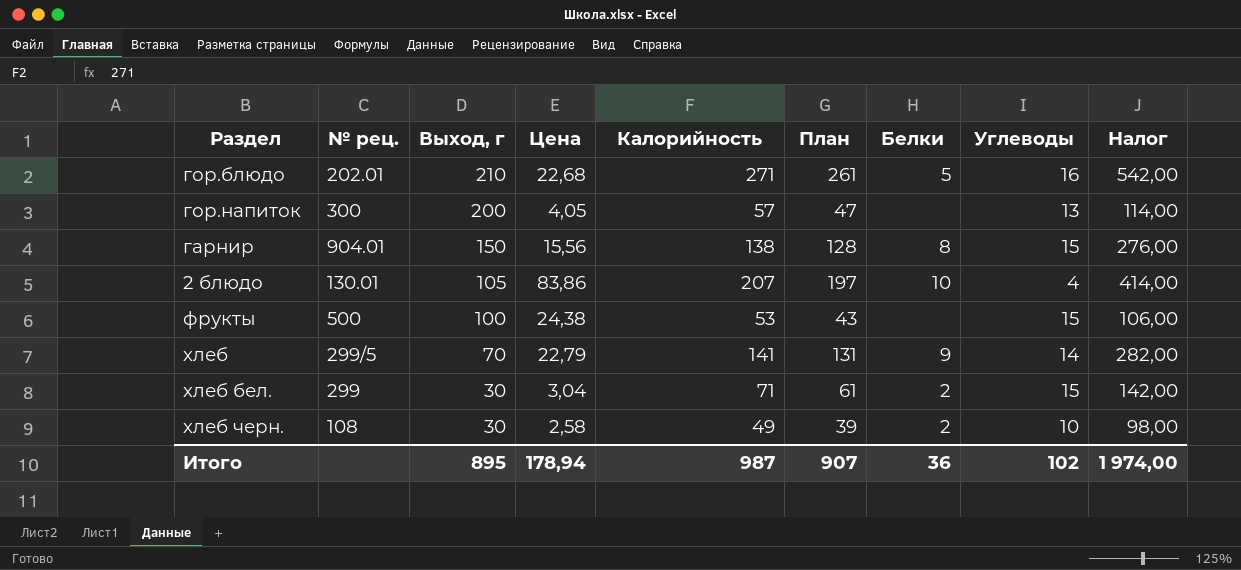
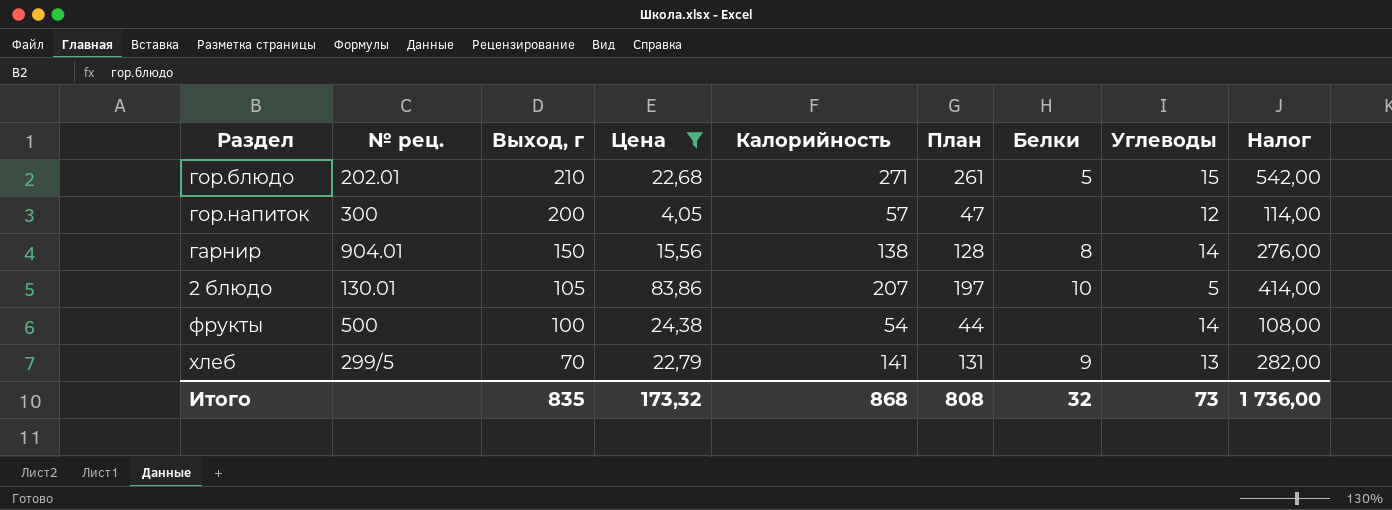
filter: none -> Цена >= 4,05
гор.блюдо | Углеводы: 16 -> 15
гор.напиток | Углеводы: 13 -> 12
гарнир | Углеводы: 15 -> 14
2 блюдо | Углеводы: 4 -> 5
фрукты | Калорийность: 53 -> 54
фрукты | План: 43 -> 44
фрукты | Углеводы: 15 -> 14
фрукты | Налог: 106,00 -> 108,00
хлеб | Углеводы: 14 -> 13
Итого | Выход, г: 895 -> 835
Итого | Цена: 178,94 -> 173,32
Итого | Калорийность: 987 -> 868
Итого | План: 907 -> 808
Итого | Белки: 36 -> 32
Итого | Углеводы: 102 -> 73
Итого | Налог: 1 974,00 -> 1 736,00

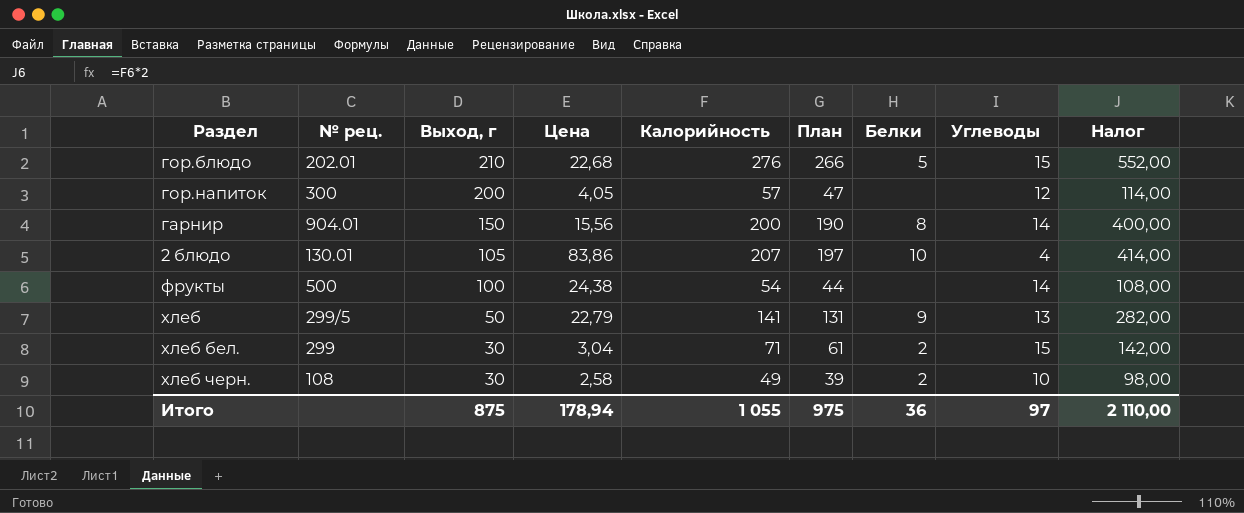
filter: Цена >= 4,05 -> none
гор.блюдо | Калорийность: 271 -> 276
гор.блюдо | План: 261 -> 266
гор.блюдо | Налог: 542,00 -> 552,00
гарнир | Калорийность: 138 -> 200
гарнир | План: 128 -> 190
гарнир | Налог: 276,00 -> 400,00
2 блюдо | Углеводы: 5 -> 4
хлеб | Выход, г: 70 -> 50
Итого | Выход, г: 835 -> 875
Итого | Цена: 173,32 -> 178,94
Итого | Калорийность: 868 -> 1 055
Итого | План: 808 -> 975
Итого | Белки: 32 -> 36
Итого | Углеводы: 73 -> 97
Итого | Налог: 1 736,00 -> 2 110,00

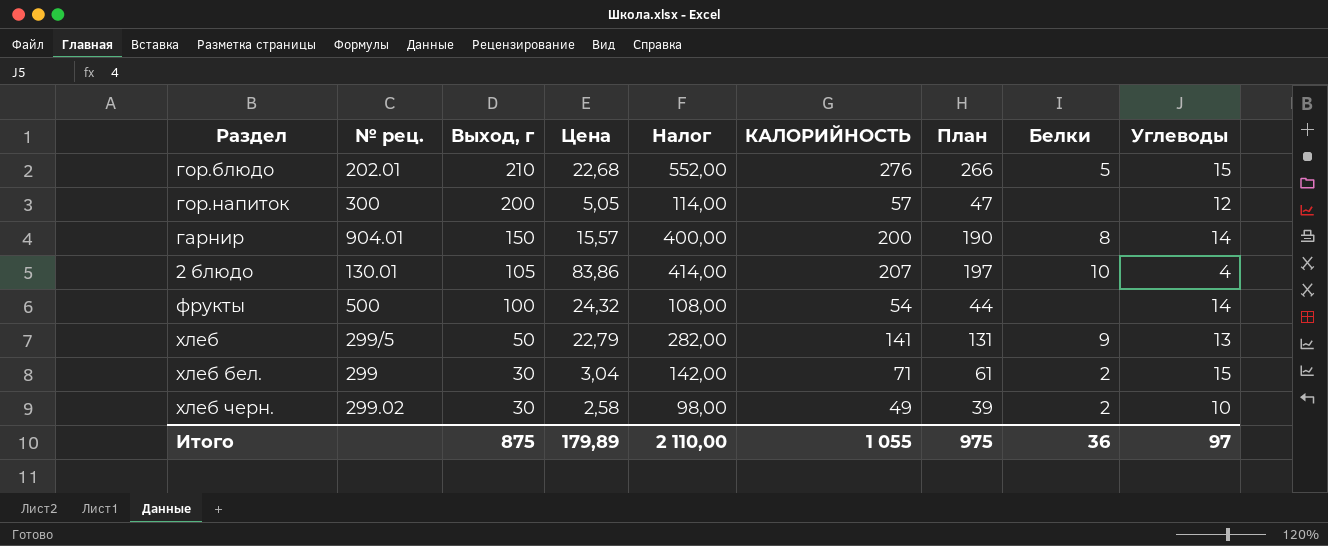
column Налог | position: 9 -> 5
column name: Калорийность -> КАЛОРИЙНОСТЬ
гор.напиток | Цена: 4,05 -> 5,05
гарнир | Цена: 15,56 -> 15,57
фрукты | Цена: 24,38 -> 24,32
хлеб черн. | № рец.: 108 -> 299.02
Итого | Цена: 178,94 -> 179,89

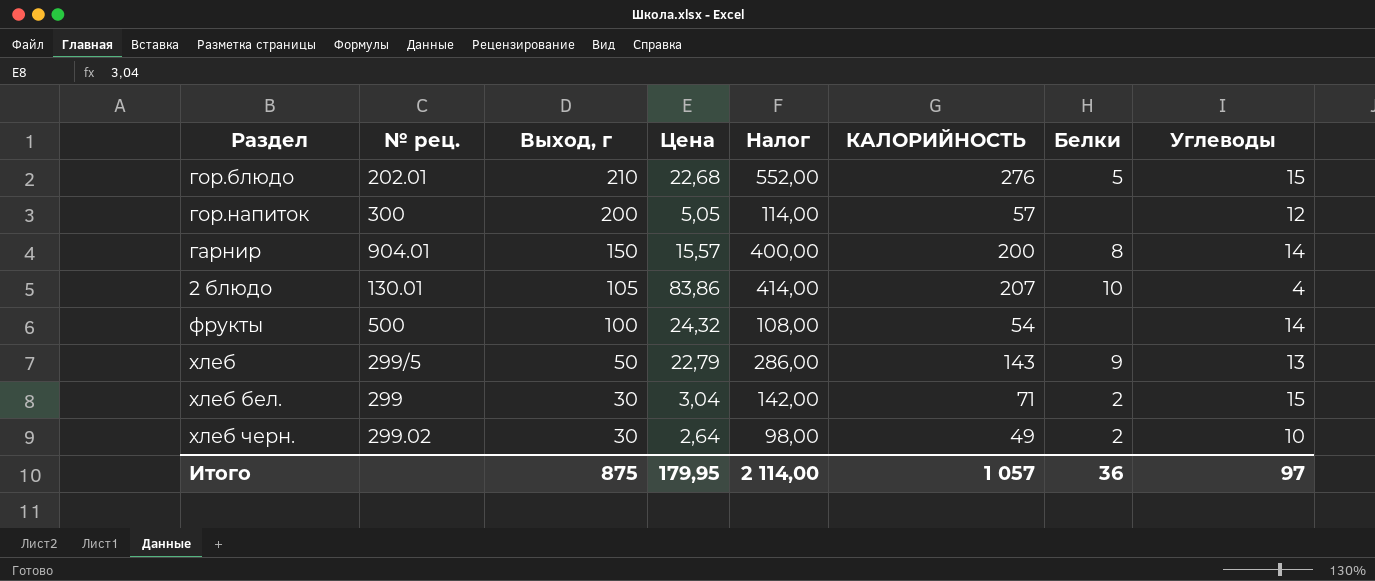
column План | formula: [КАЛОРИЙНОСТЬ] - 10 -> none
хлеб | Налог: 282,00 -> 286,00
хлеб | КАЛОРИЙНОСТЬ: 141 -> 143
хлеб черн. | Цена: 2,58 -> 2,64
Итого | Цена: 179,89 -> 179,95
Итого | Налог: 2 110,00 -> 2 114,00
Итого | КАЛОРИЙНОСТЬ: 1 055 -> 1 057

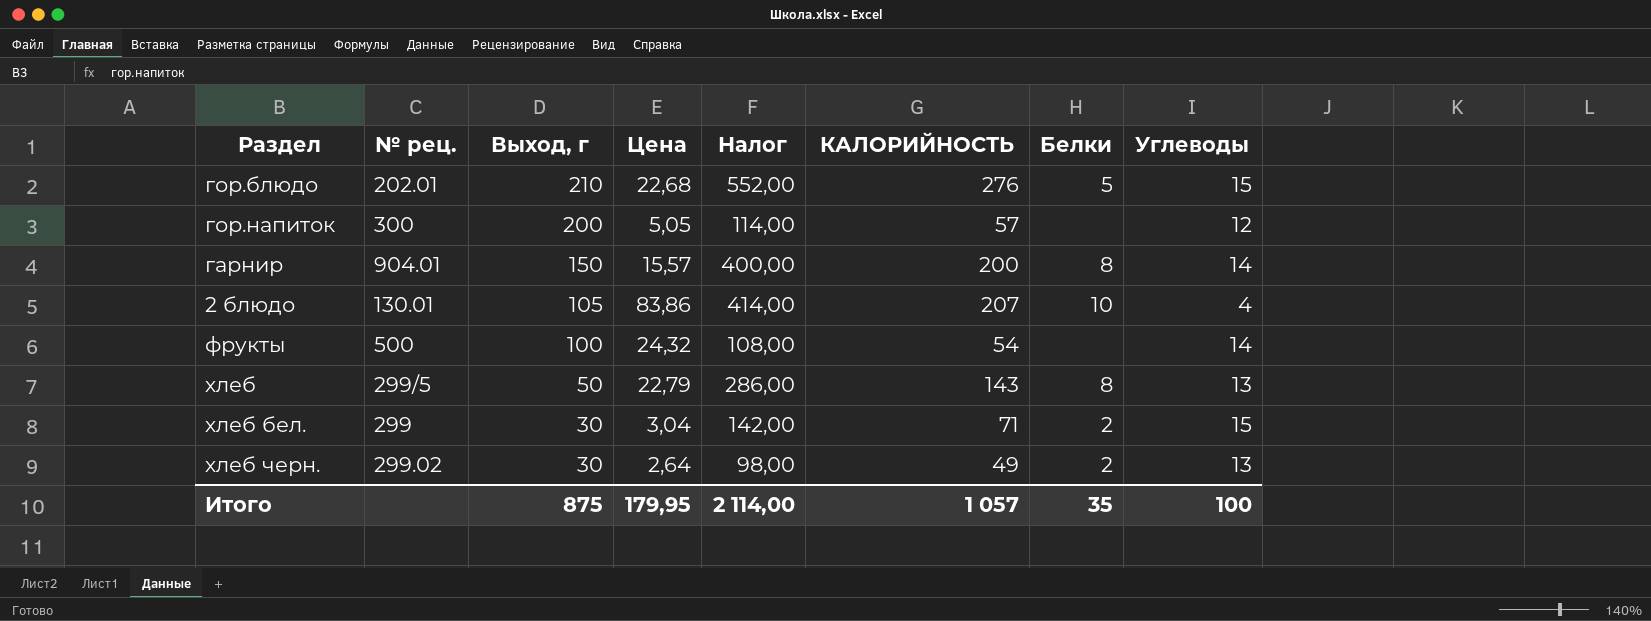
хлеб | Белки: 9 -> 8
хлеб черн. | Углеводы: 10 -> 13
Итого | Белки: 36 -> 35
Итого | Углеводы: 97 -> 100

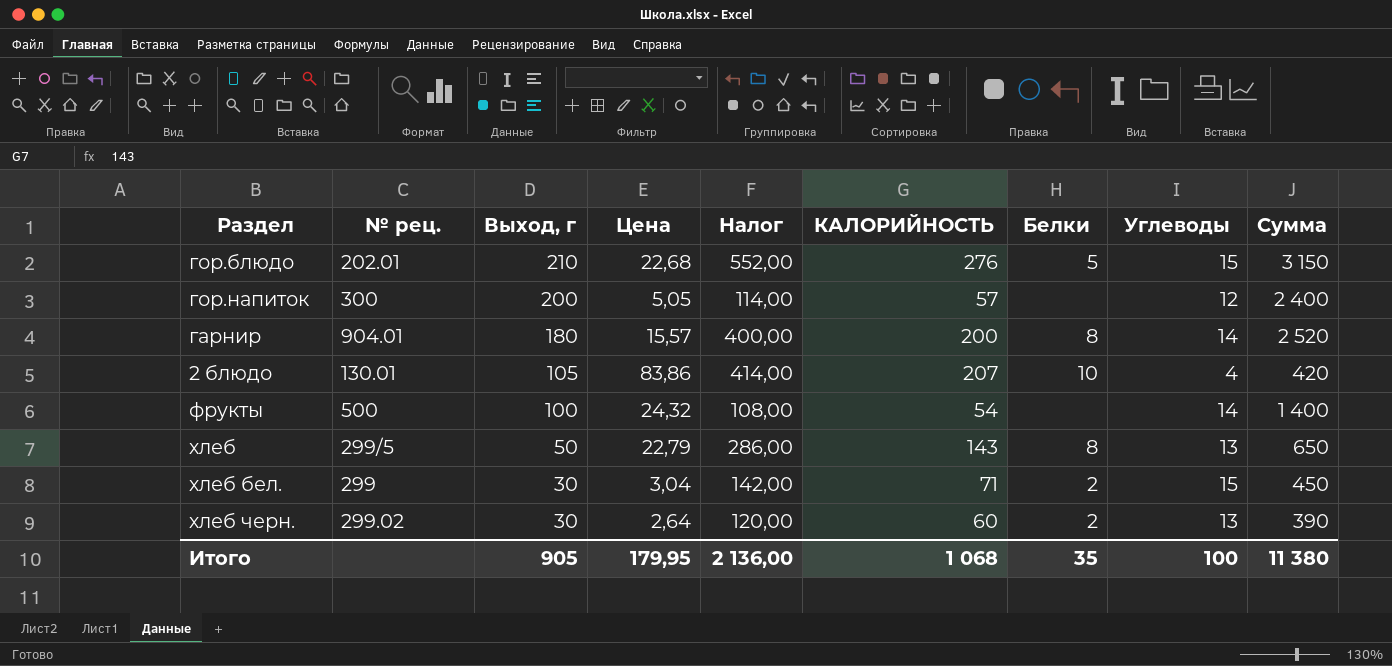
column Сумма | formula: none -> [Выход, г] * [Углеводы]
гарнир | Выход, г: 150 -> 180
хлеб черн. | Налог: 98,00 -> 120,00
хлеб черн. | КАЛОРИЙНОСТЬ: 49 -> 60
Итого | Выход, г: 875 -> 905
Итого | Налог: 2 114,00 -> 2 136,00
Итого | КАЛОРИЙНОСТЬ: 1 057 -> 1 068

